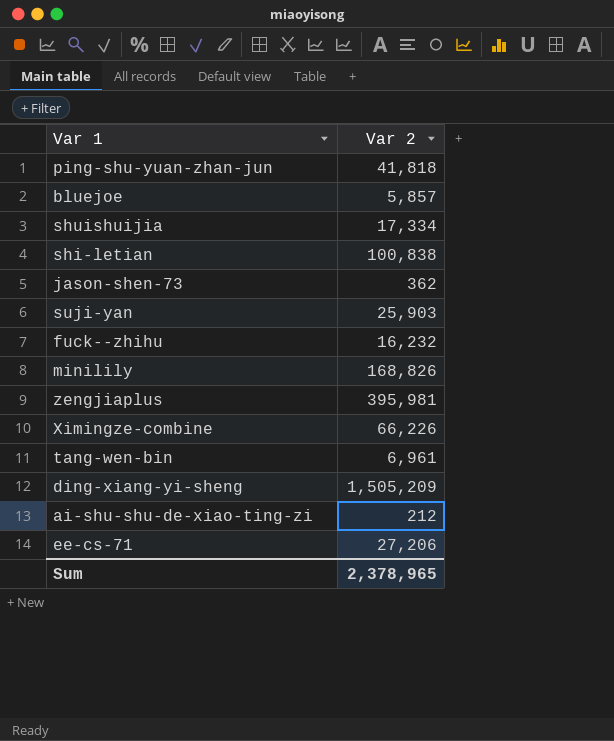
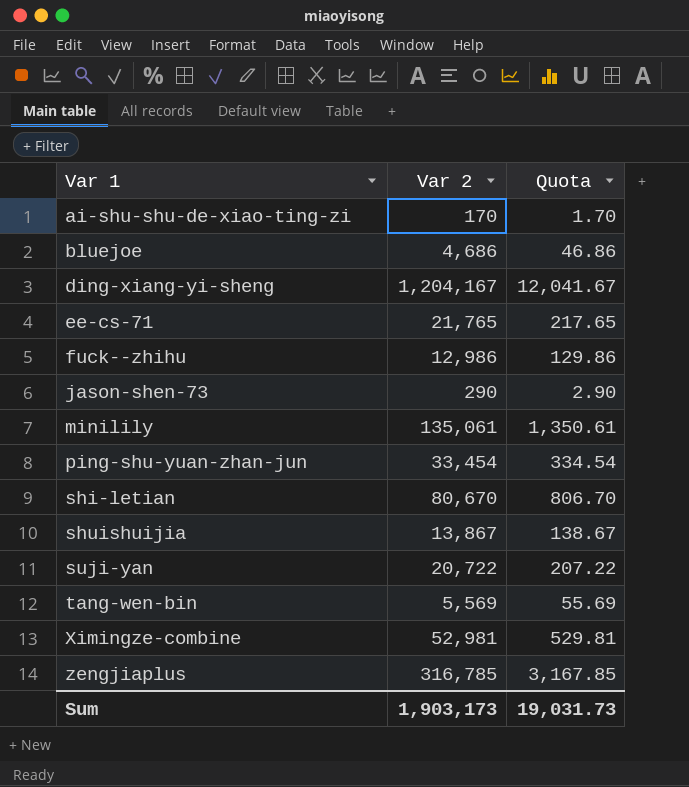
row order: none -> Var 1 ascending
column Quota | formula: none -> [Var 2] * 0.01
ai-shu-shu-de-xiao-ting-zi | Var 2: 212 -> 170
bluejoe | Var 2: 5,857 -> 4,686
ding-xiang-yi-sheng | Var 2: 1,505,209 -> 1,204,167
ee-cs-71 | Var 2: 27,206 -> 21,765
fuck--zhihu | Var 2: 16,232 -> 12,986
jason-shen-73 | Var 2: 362 -> 290
minilily | Var 2: 168,826 -> 135,061
ping-shu-yuan-zhan-jun | Var 2: 41,818 -> 33,454
shi-letian | Var 2: 100,838 -> 80,670
shuishuijia | Var 2: 17,334 -> 13,867
suji-yan | Var 2: 25,903 -> 20,722
tang-wen-bin | Var 2: 6,961 -> 5,569
Ximingze-combine | Var 2: 66,226 -> 52,981
zengjiaplus | Var 2: 395,981 -> 316,785
Sum | Var 2: 2,378,965 -> 1,903,173

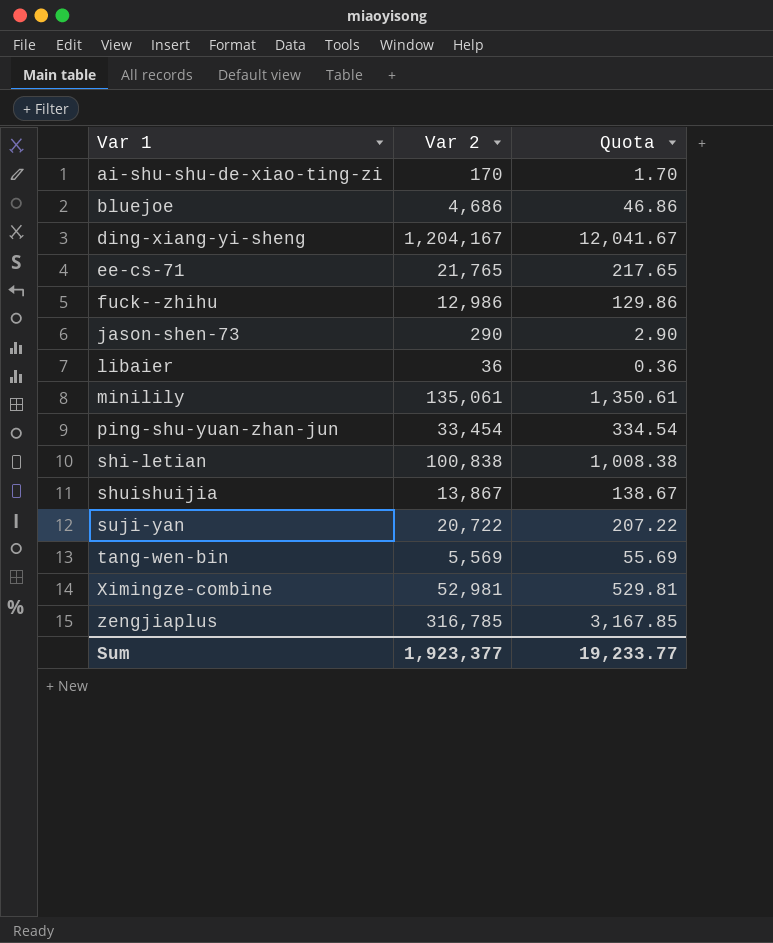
row libaier: none -> 36 | 0.36
shi-letian | Var 2: 80,670 -> 100,838
shi-letian | Quota: 806.70 -> 1,008.38
Sum | Var 2: 1,903,173 -> 1,923,377
Sum | Quota: 19,031.73 -> 19,233.77

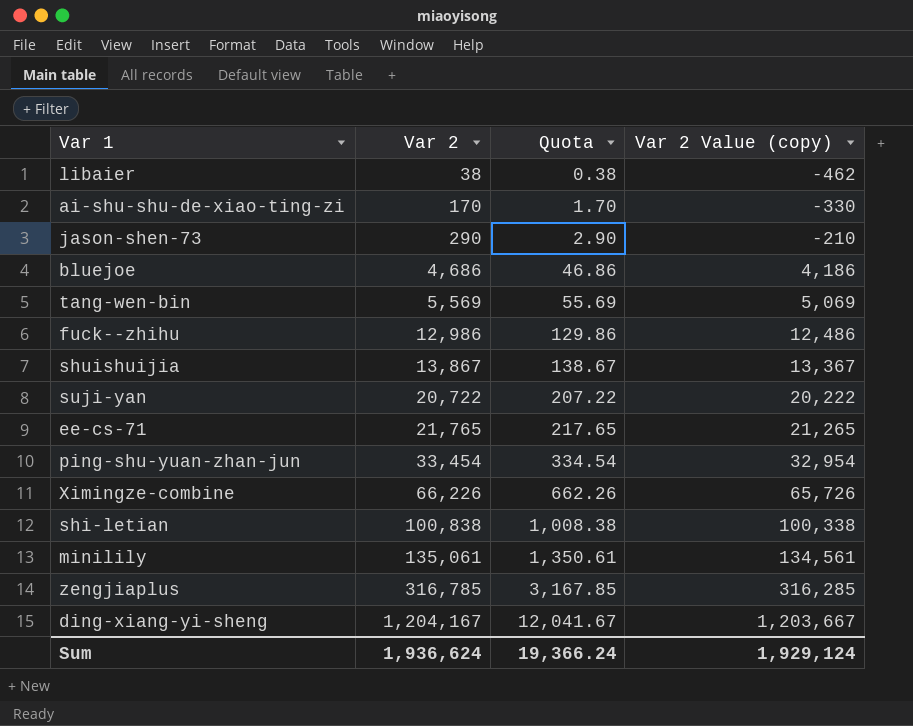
row order: Var 1 ascending -> Var 2 ascending
column Var 2 Value (copy) | formula: none -> [Var 2] - 500
libaier | Var 2: 36 -> 38
libaier | Quota: 0.36 -> 0.38
Ximingze-combine | Var 2: 52,981 -> 66,226
Ximingze-combine | Quota: 529.81 -> 662.26
Sum | Var 2: 1,923,377 -> 1,936,624
Sum | Quota: 19,233.77 -> 19,366.24

